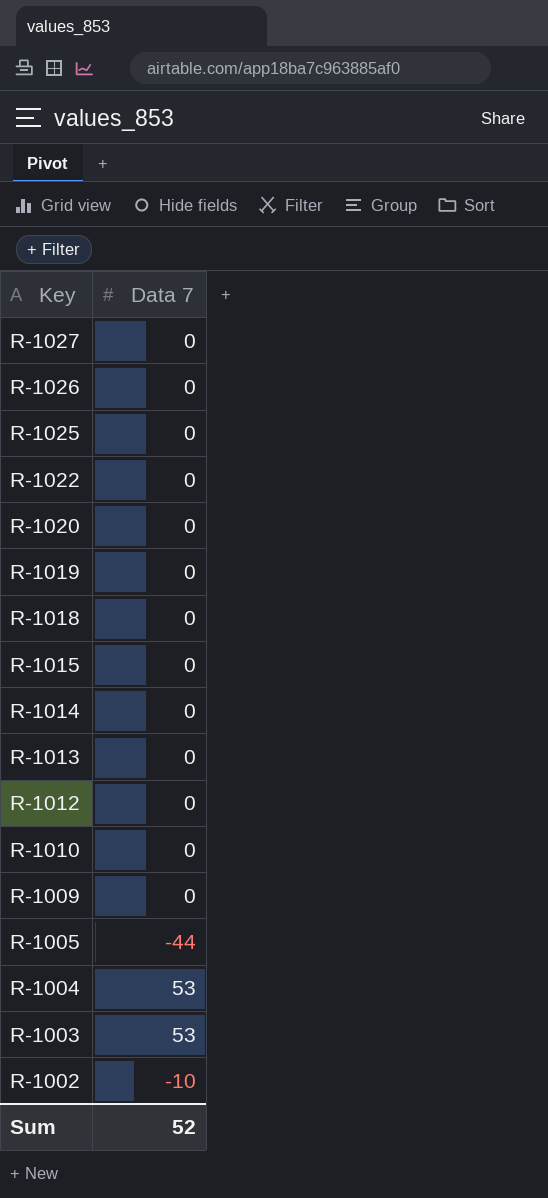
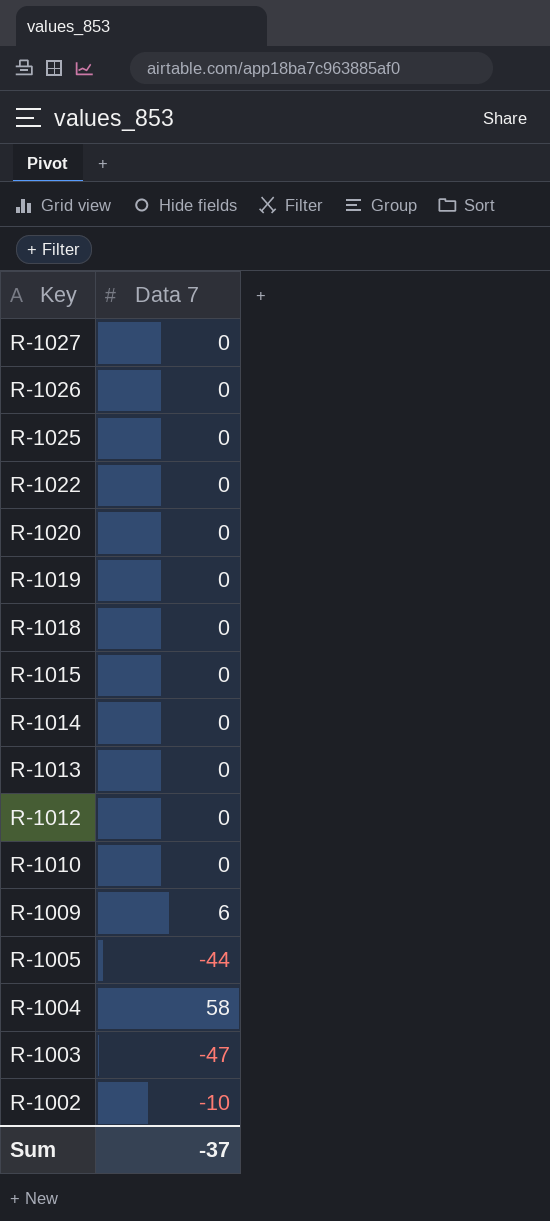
R-1009 | Data 7: 0 -> 6
R-1004 | Data 7: 53 -> 58
R-1003 | Data 7: 53 -> -47
Sum | Data 7: 52 -> -37

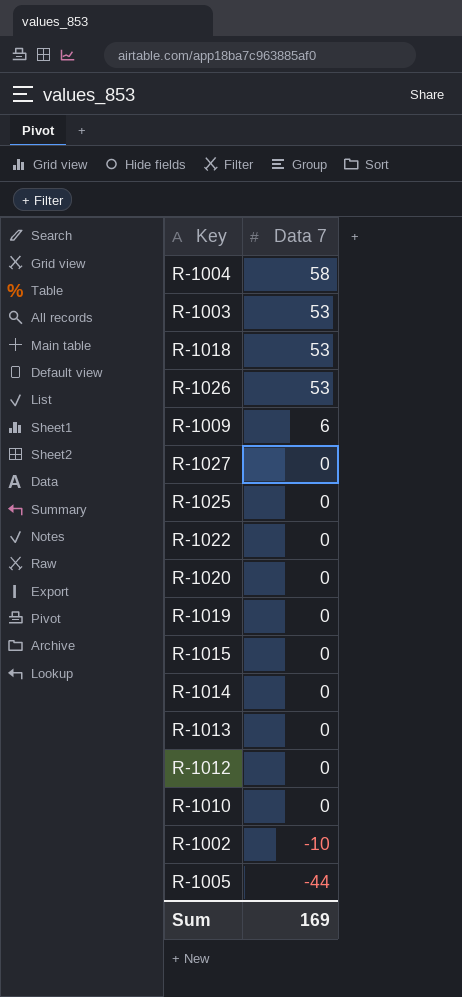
row order: Key descending -> Data 7 descending
R-1003 | Data 7: -47 -> 53
R-1018 | Data 7: 0 -> 53
R-1026 | Data 7: 0 -> 53
Sum | Data 7: -37 -> 169

